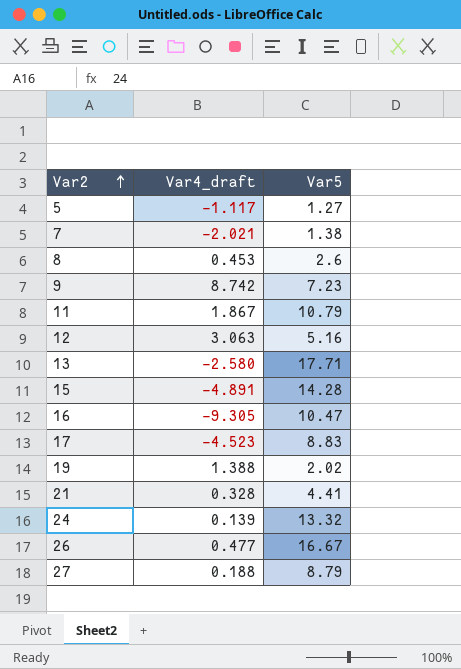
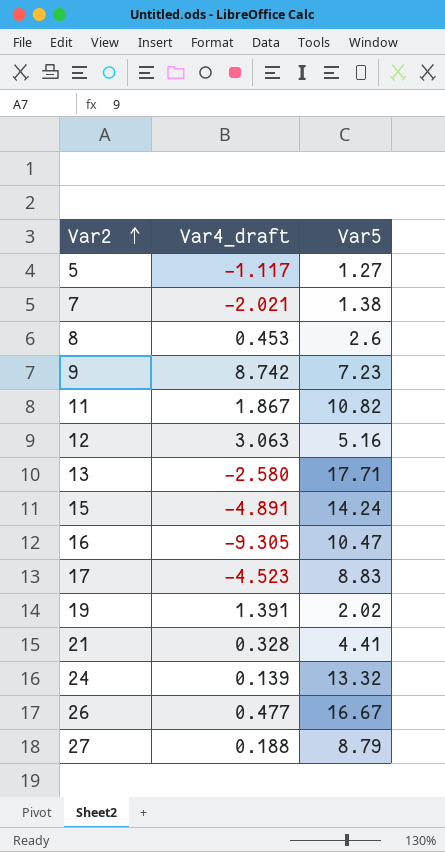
11 | Var5: 10.79 -> 10.82
15 | Var5: 14.28 -> 14.24
19 | Var4_draft: 1.388 -> 1.391

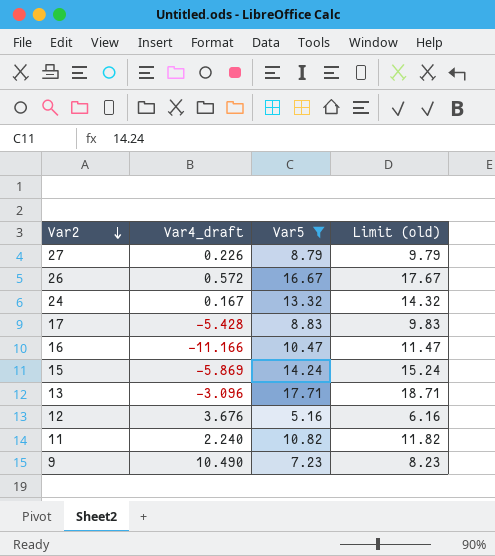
filter: none -> Var5 >= 5.16
row order: Var2 ascending -> Var2 descending
column Limit (old) | formula: none -> [Var5] + 1
27 | Var4_draft: 0.188 -> 0.226
26 | Var4_draft: 0.477 -> 0.572
24 | Var4_draft: 0.139 -> 0.167
17 | Var4_draft: -4.523 -> -5.428
16 | Var4_draft: -9.305 -> -11.166
15 | Var4_draft: -4.891 -> -5.869
13 | Var4_draft: -2.580 -> -3.096
12 | Var4_draft: 3.063 -> 3.676
11 | Var4_draft: 1.867 -> 2.240
9 | Var4_draft: 8.742 -> 10.490

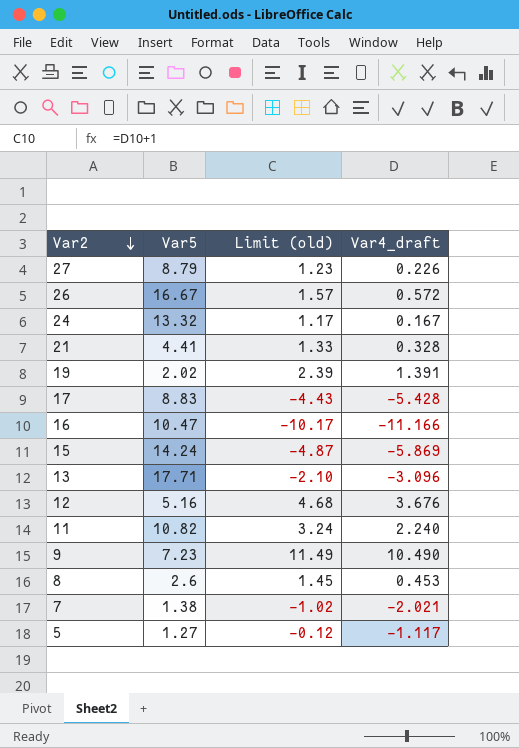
filter: Var5 >= 5.16 -> none
column Limit (old) | formula: [Var5] + 1 -> [Var4_draft] + 1
column Var4_draft | position: 2 -> 4

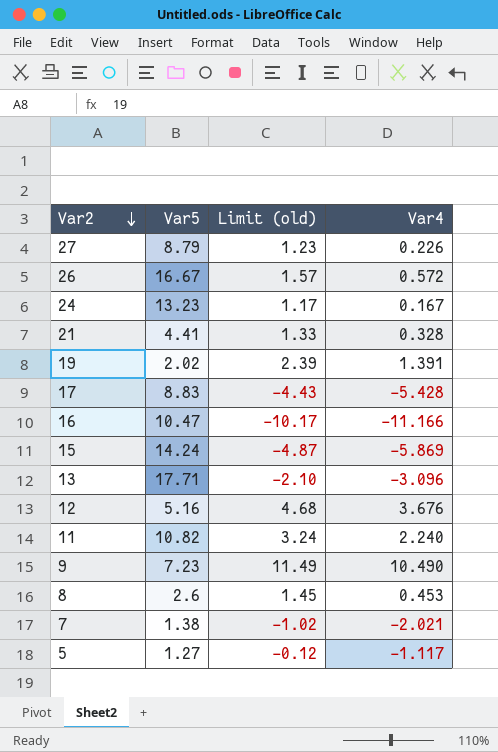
column name: Var4_draft -> Var4
24 | Var5: 13.32 -> 13.23

